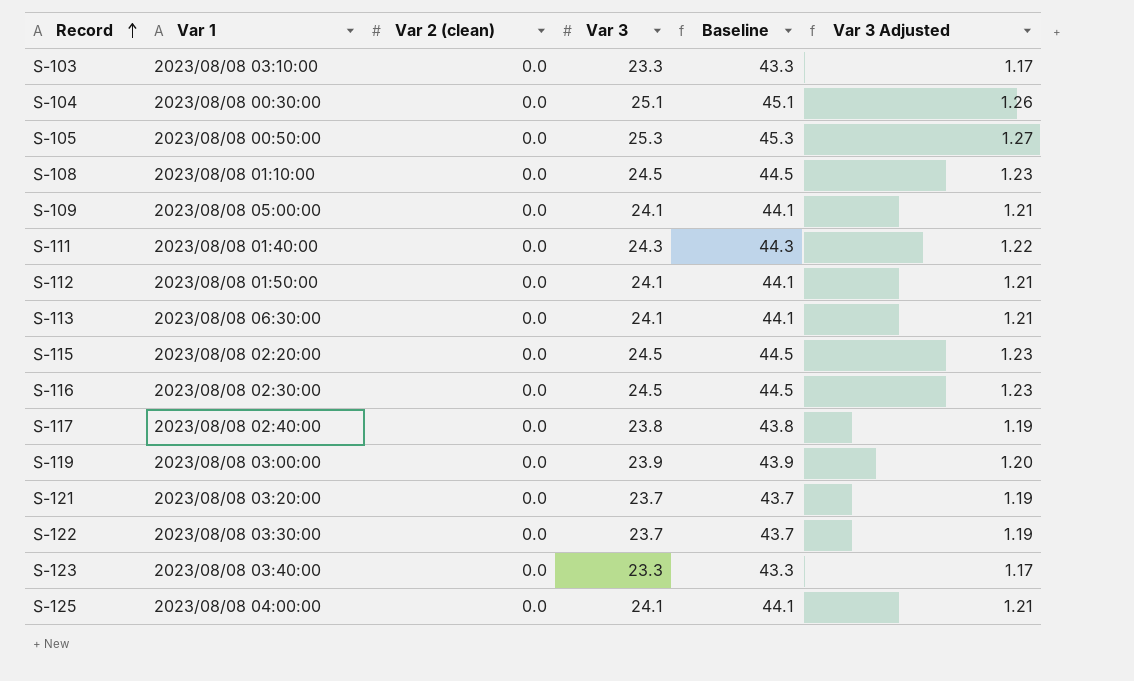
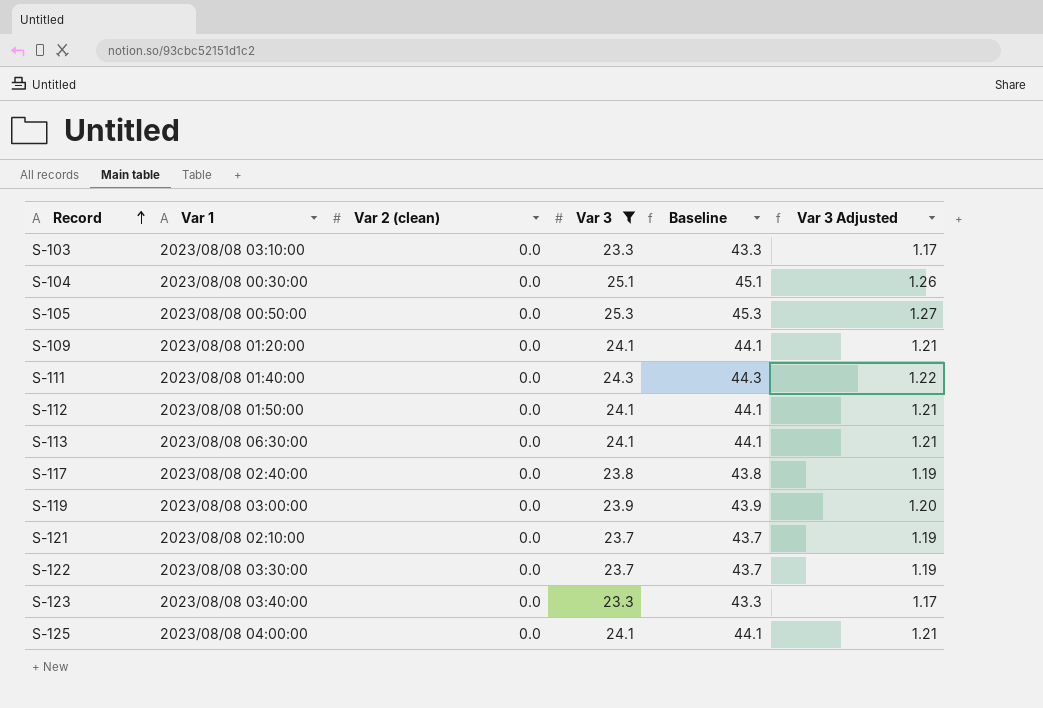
filter: none -> Var 3 != 24.5
S-109 | Var 1: 2023/08/08 05:00:00 -> 2023/08/08 01:20:00
S-121 | Var 1: 2023/08/08 03:20:00 -> 2023/08/08 02:10:00

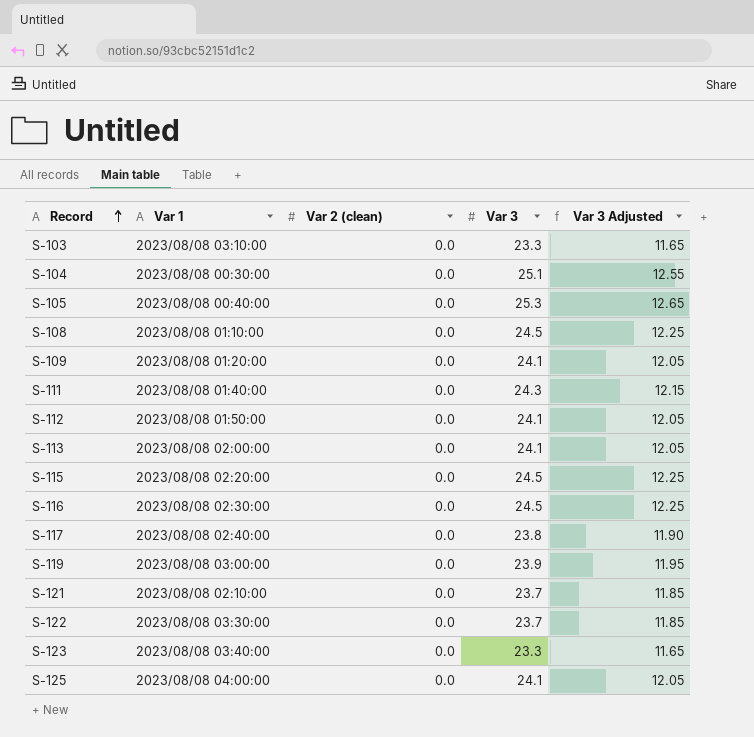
filter: Var 3 != 24.5 -> none
column Baseline | formula: [Var 3] + 20 -> none
column Var 3 Adjusted | formula: [Var 3] * 0.05 -> [Var 3] * 0.5
S-105 | Var 1: 2023/08/08 00:50:00 -> 2023/08/08 00:40:00
S-113 | Var 1: 2023/08/08 06:30:00 -> 2023/08/08 02:00:00

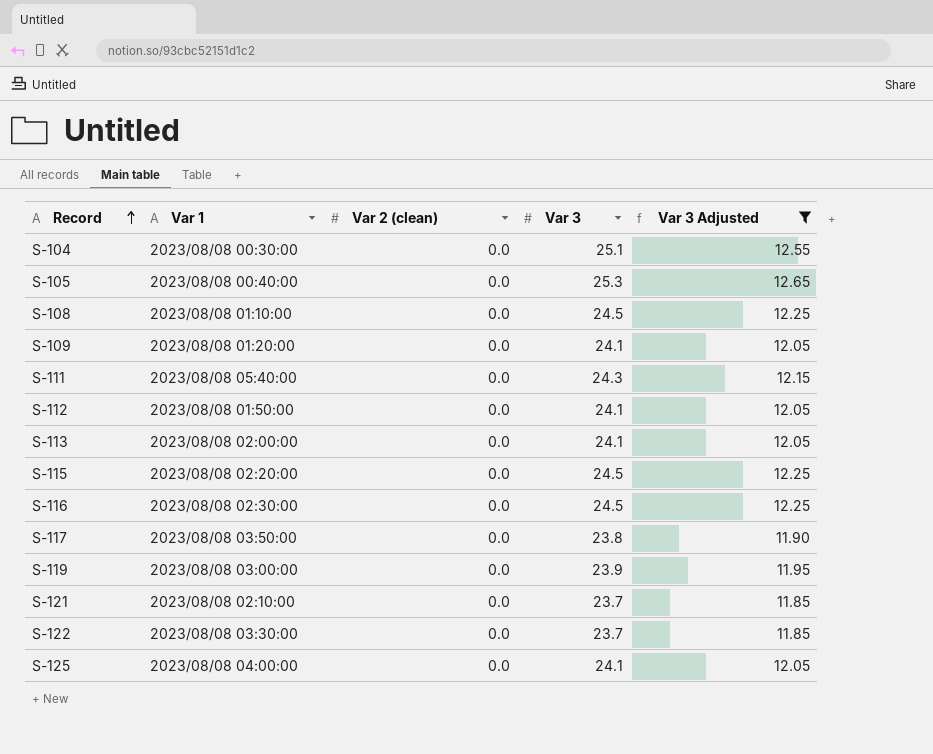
filter: none -> Var 3 Adjusted != 11.65
S-111 | Var 1: 2023/08/08 01:40:00 -> 2023/08/08 05:40:00
S-117 | Var 1: 2023/08/08 02:40:00 -> 2023/08/08 03:50:00

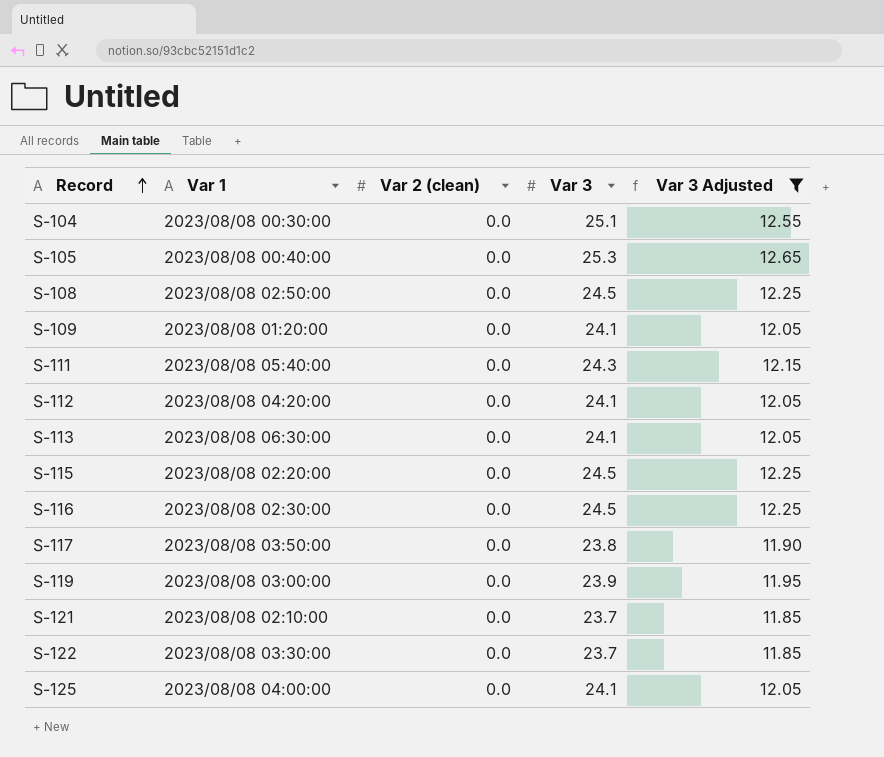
S-108 | Var 1: 2023/08/08 01:10:00 -> 2023/08/08 02:50:00
S-112 | Var 1: 2023/08/08 01:50:00 -> 2023/08/08 04:20:00
S-113 | Var 1: 2023/08/08 02:00:00 -> 2023/08/08 06:30:00

